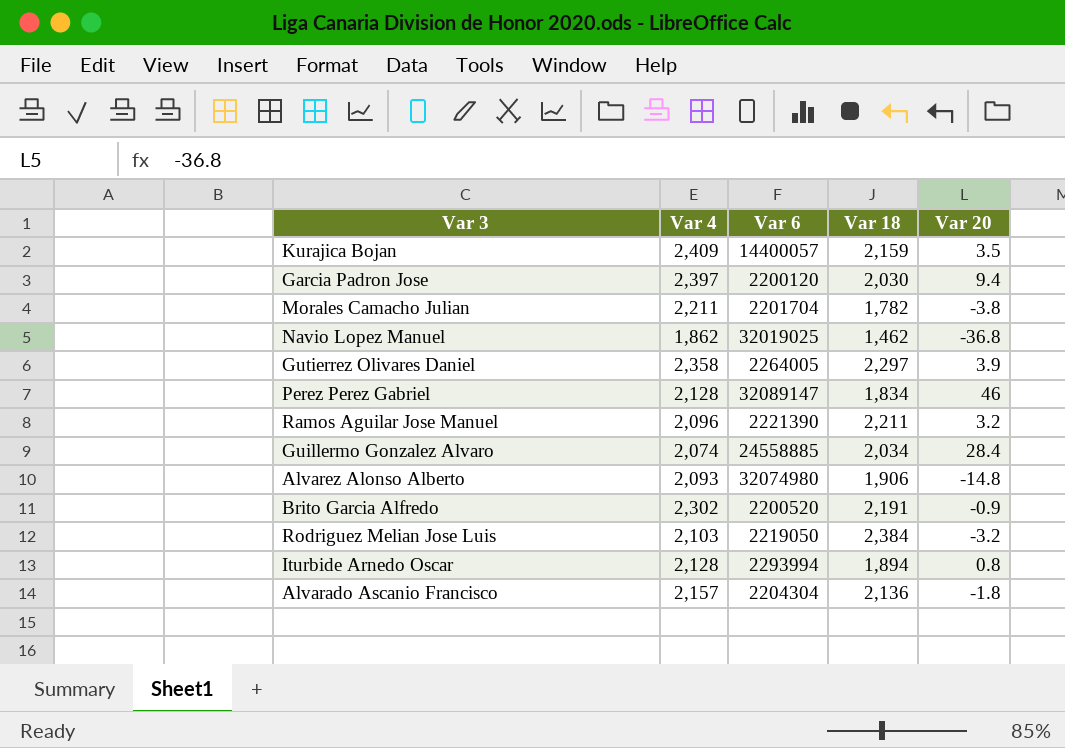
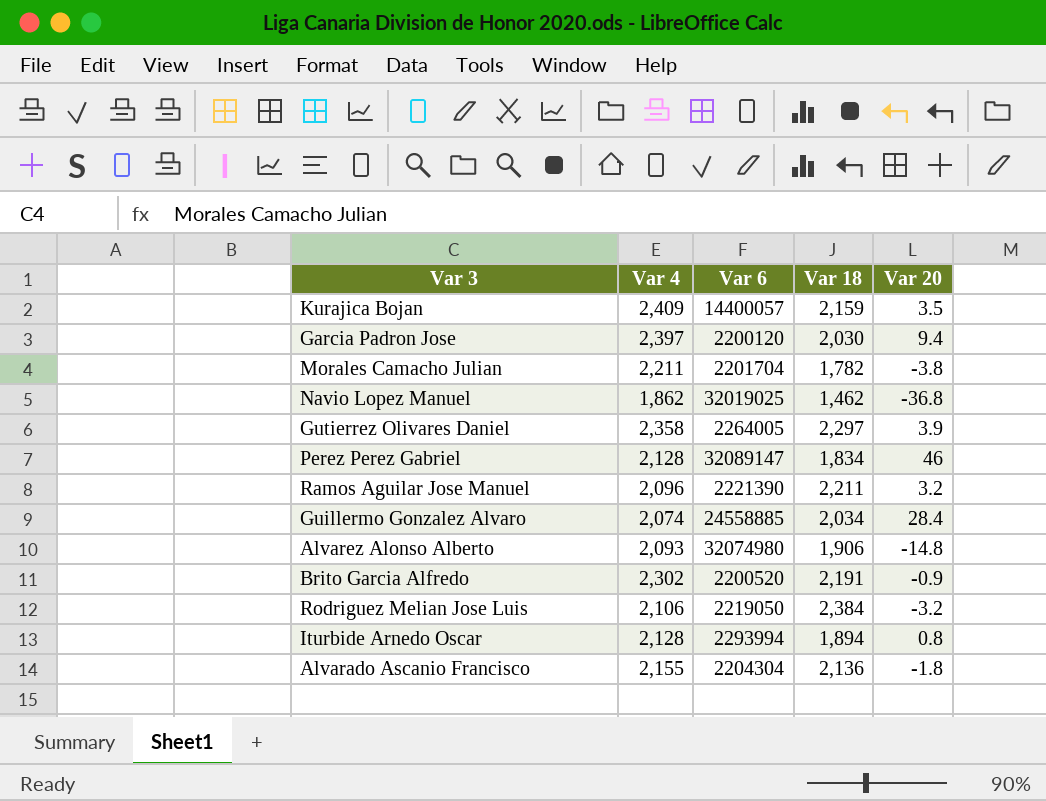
Rodriguez Melian Jose Luis | Var 4: 2,103 -> 2,106
Alvarado Ascanio Francisco | Var 4: 2,157 -> 2,155

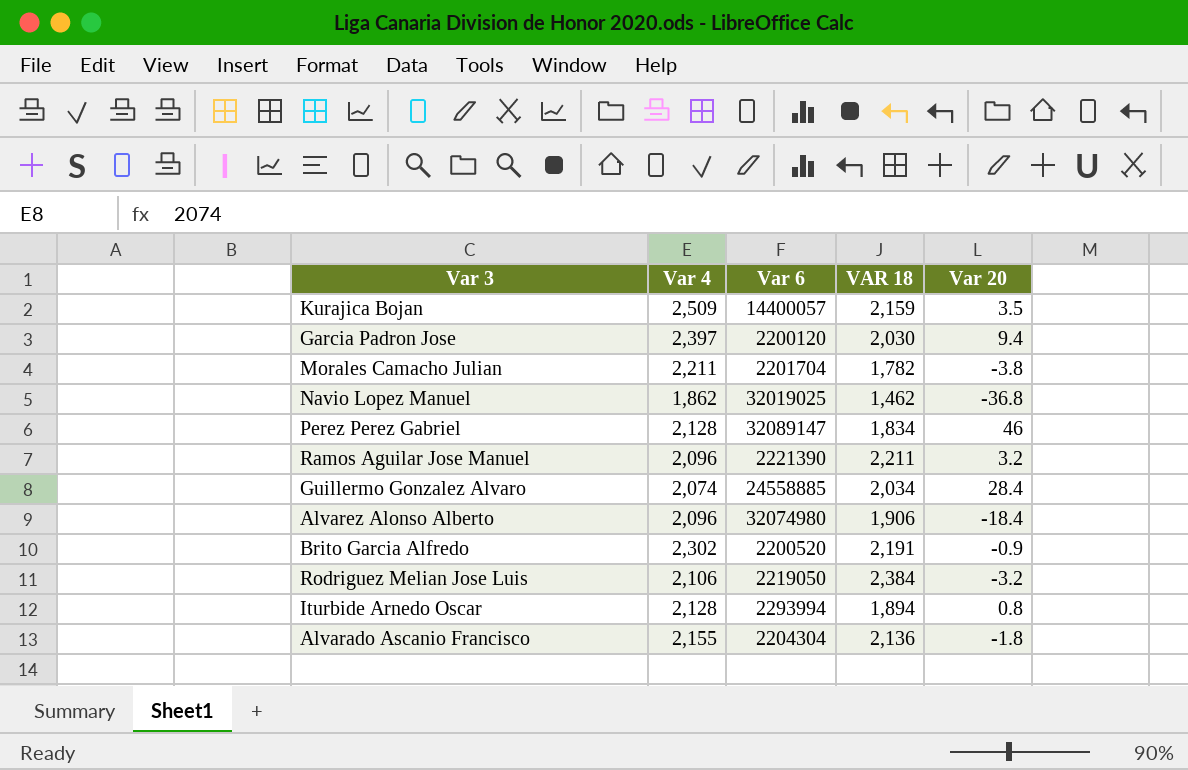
column name: Var 18 -> VAR 18
row Gutierrez Olivares Daniel: 2,358 | 2264005 | 2,297 | 3.9 -> none
Kurajica Bojan | Var 4: 2,409 -> 2,509
Alvarez Alonso Alberto | Var 4: 2,093 -> 2,096
Alvarez Alonso Alberto | Var 20: -14.8 -> -18.4

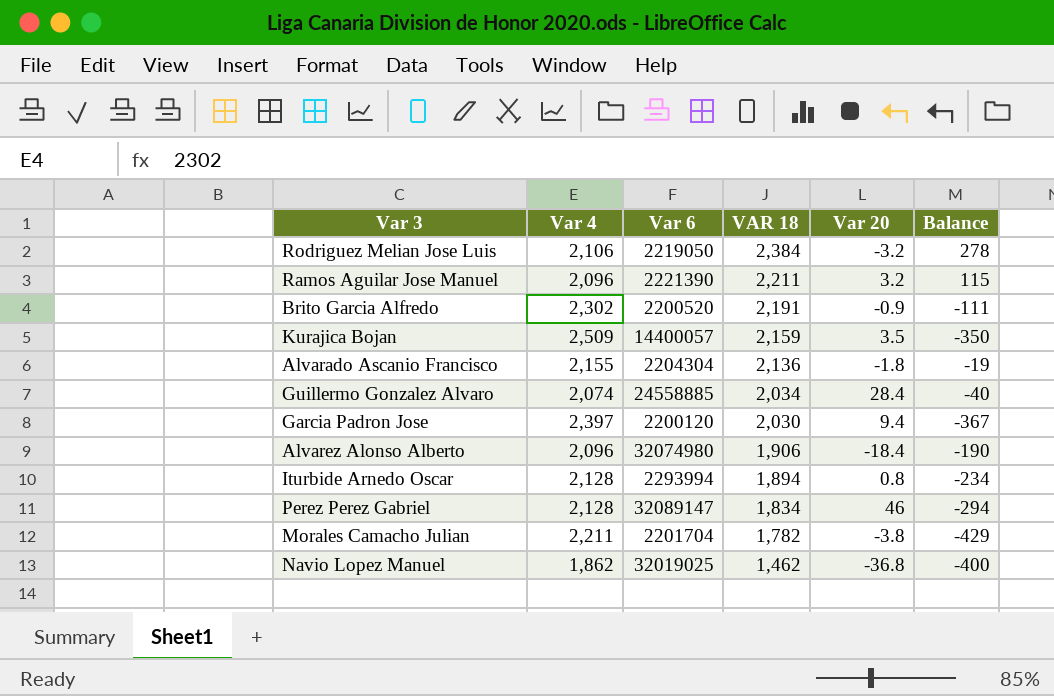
row order: none -> VAR 18 descending
column Balance | formula: none -> [VAR 18] - [Var 4]

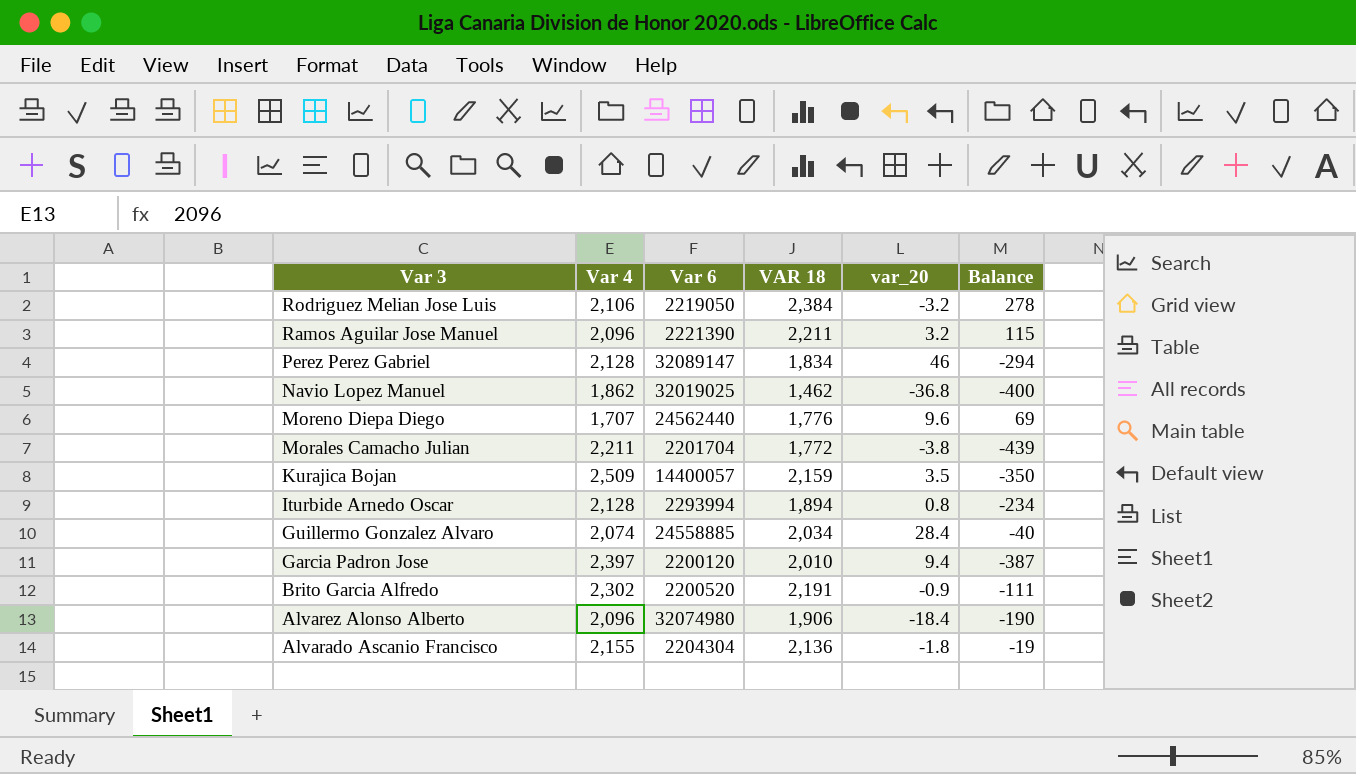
row order: VAR 18 descending -> Var 3 descending
column name: Var 20 -> var_20
row Moreno Diepa Diego: none -> 1,707 | 24562440 | 1,776 | 9.6 | 69
Morales Camacho Julian | VAR 18: 1,782 -> 1,772
Morales Camacho Julian | Balance: -429 -> -439
Garcia Padron Jose | VAR 18: 2,030 -> 2,010
Garcia Padron Jose | Balance: -367 -> -387

